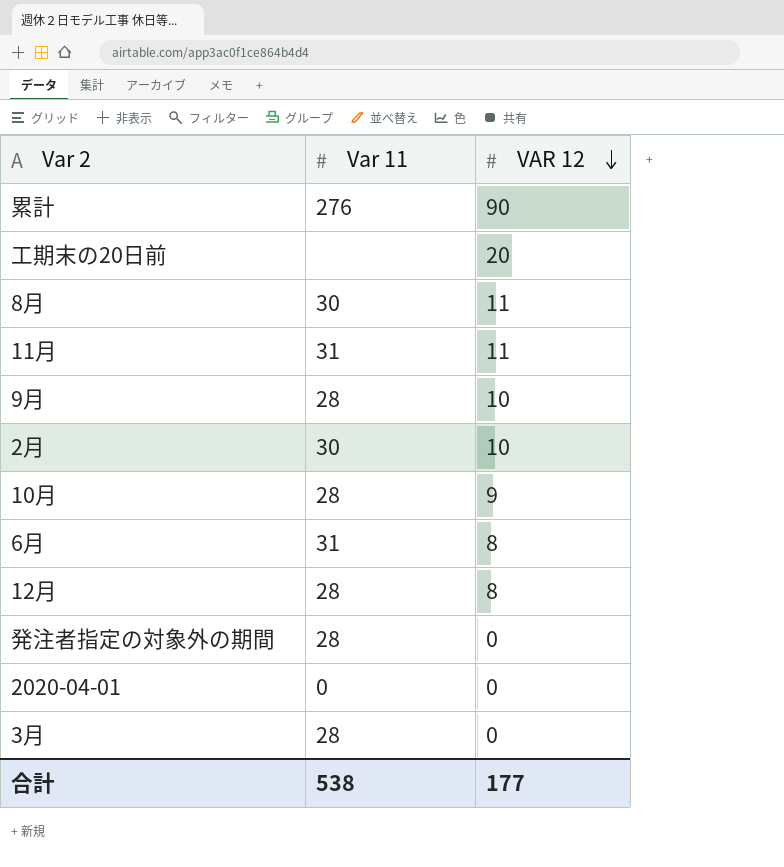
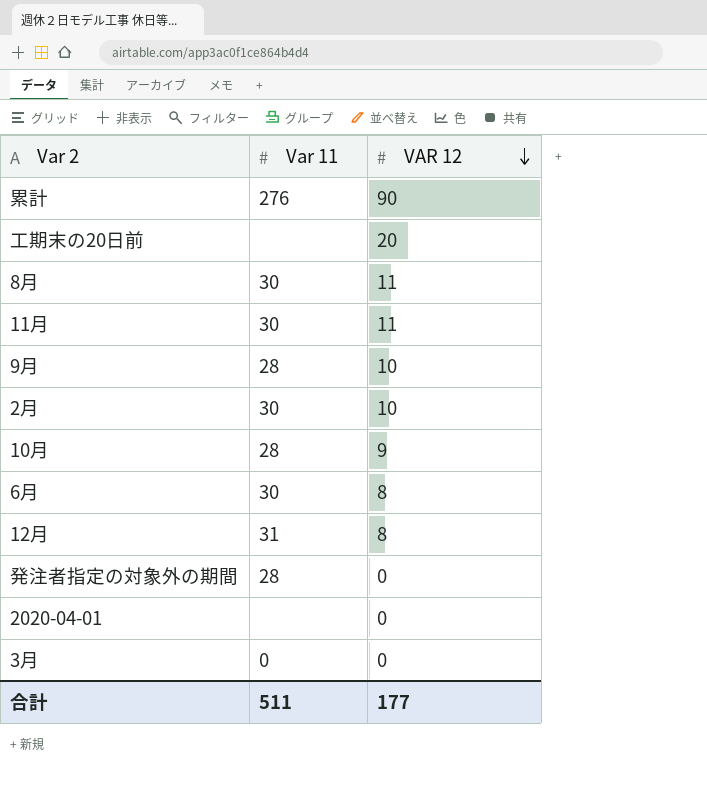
11月 | Var 11: 31 -> 30
6月 | Var 11: 31 -> 30
12月 | Var 11: 28 -> 31
2020-04-01 | Var 11: 0 -> none
3月 | Var 11: 28 -> 0
合計 | Var 11: 538 -> 511

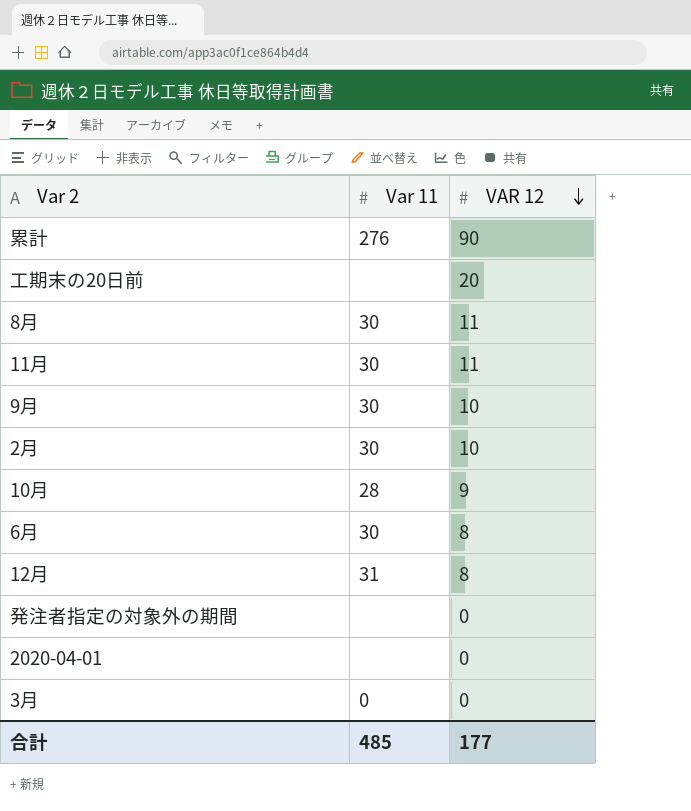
9月 | Var 11: 28 -> 30
発注者指定の対象外の期間 | Var 11: 28 -> none
合計 | Var 11: 511 -> 485

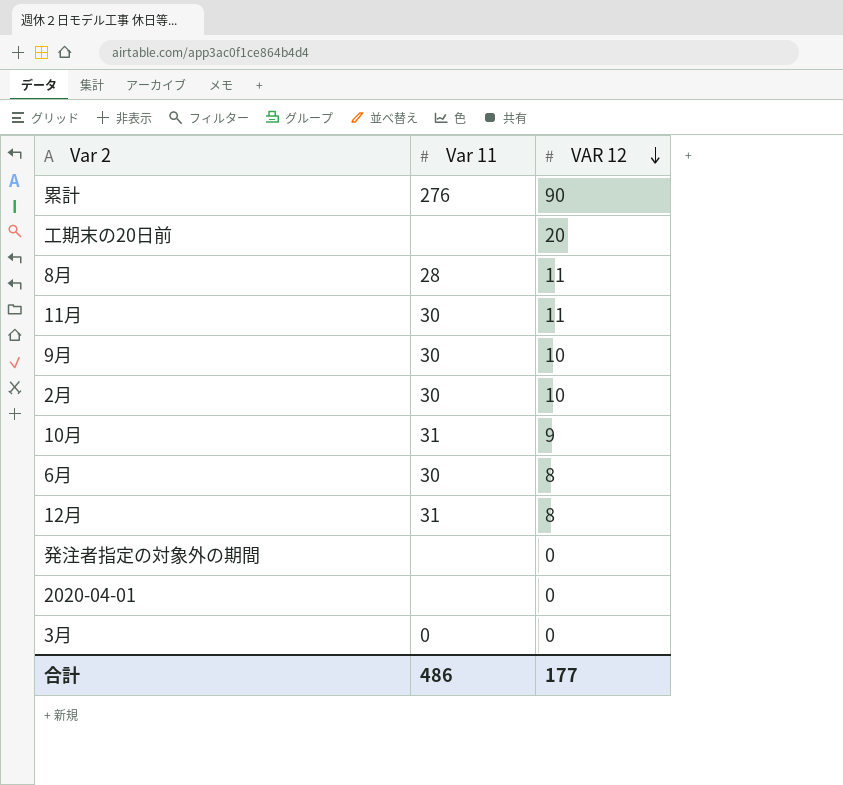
8月 | Var 11: 30 -> 28
10月 | Var 11: 28 -> 31
合計 | Var 11: 485 -> 486

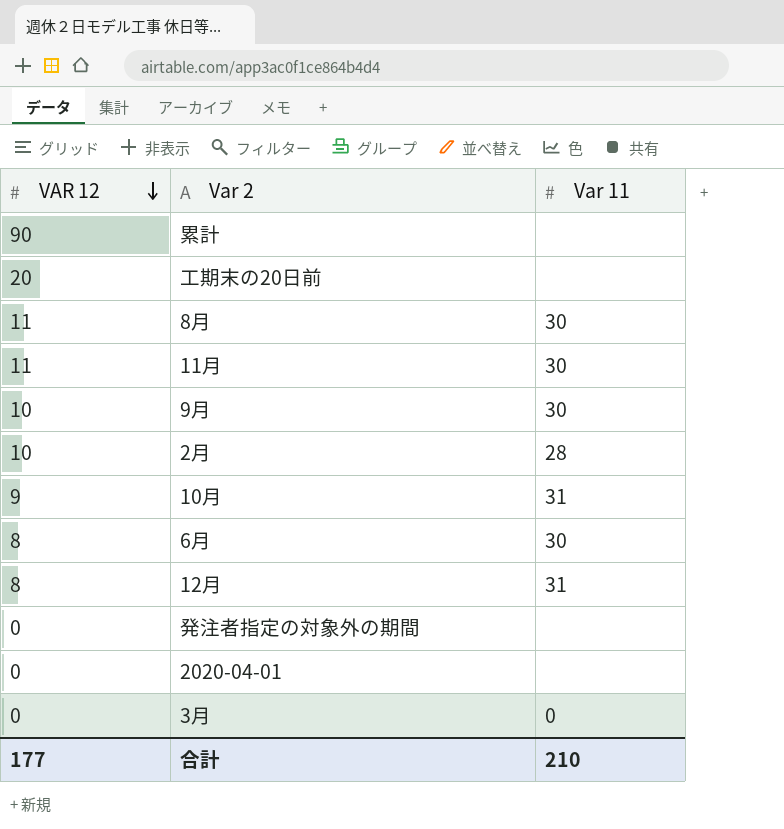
column VAR 12 | position: 3 -> 1
累計 | Var 11: 276 -> none
8月 | Var 11: 28 -> 30
2月 | Var 11: 30 -> 28
合計 | Var 11: 486 -> 210

